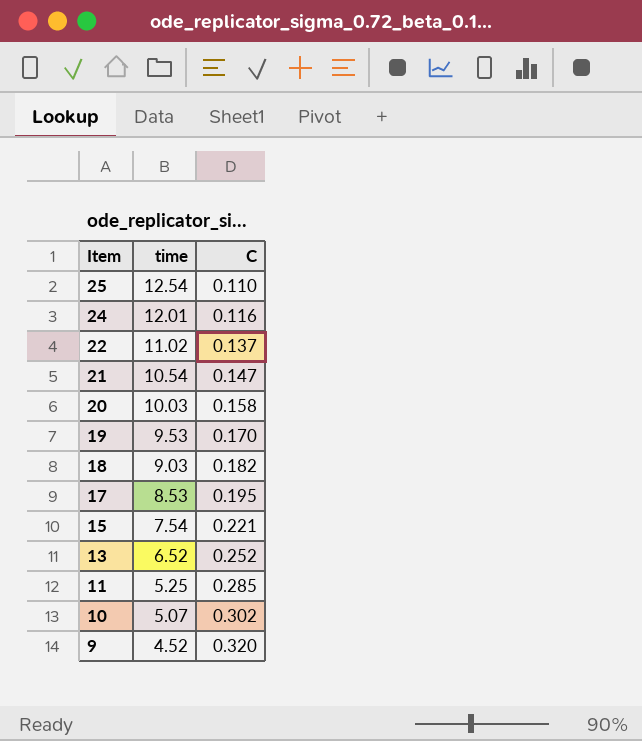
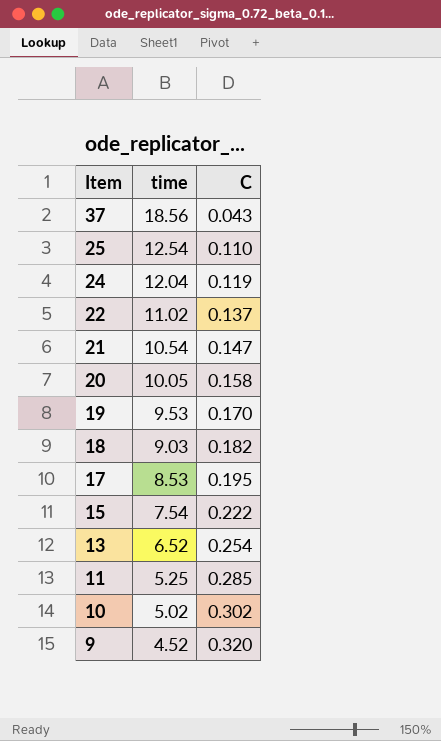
row 37: none -> 18.56 | 0.043
24 | time: 12.01 -> 12.04
24 | C: 0.116 -> 0.119
20 | time: 10.03 -> 10.05
15 | C: 0.221 -> 0.222
13 | C: 0.252 -> 0.254
10 | time: 5.07 -> 5.02

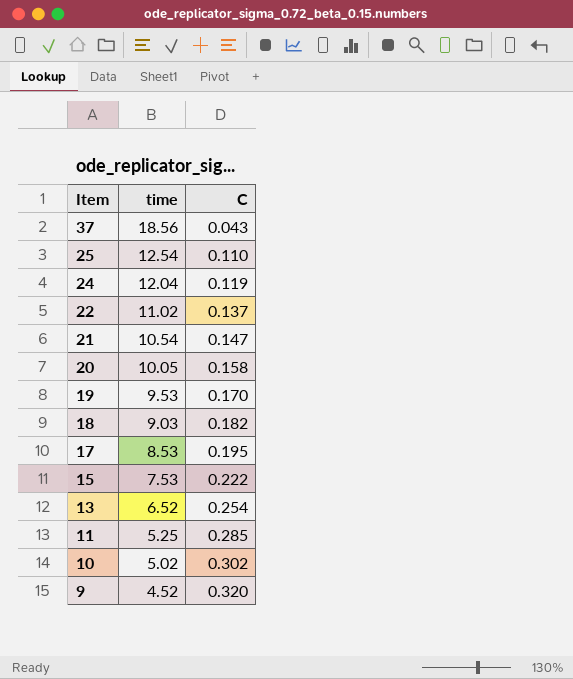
15 | time: 7.54 -> 7.53

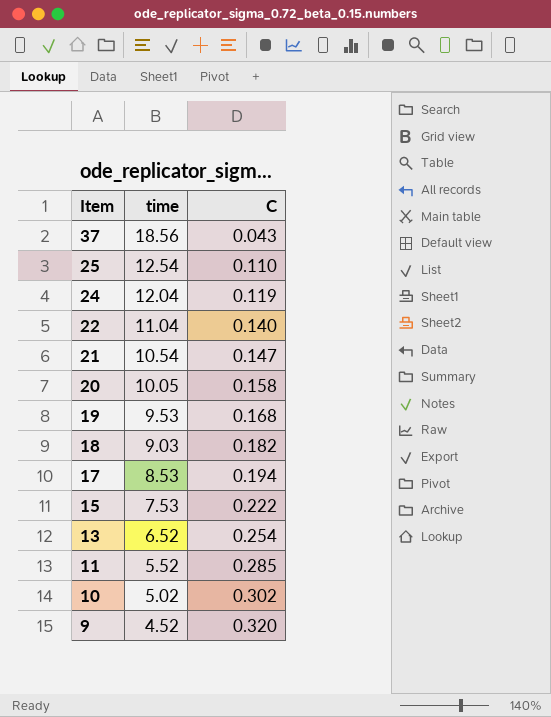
22 | time: 11.02 -> 11.04
22 | C: 0.137 -> 0.140
19 | C: 0.170 -> 0.168
17 | C: 0.195 -> 0.194
11 | time: 5.25 -> 5.52

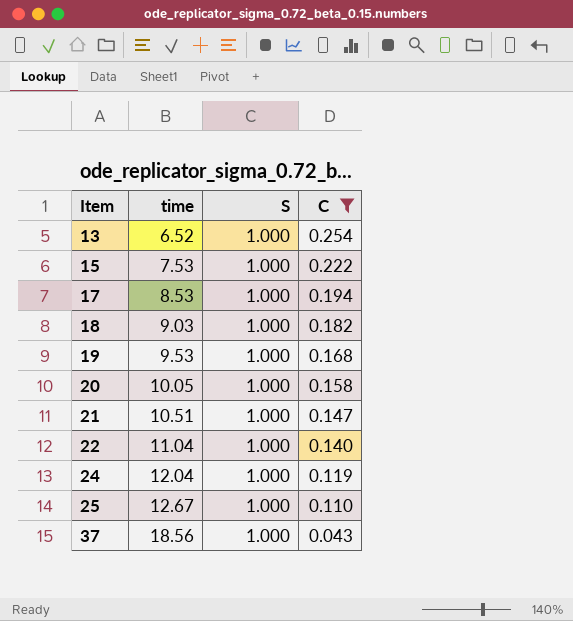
filter: none -> C <= 0.254
row order: Item descending -> Item ascending
column S | position: none -> 3
21 | time: 10.54 -> 10.51
25 | time: 12.54 -> 12.67

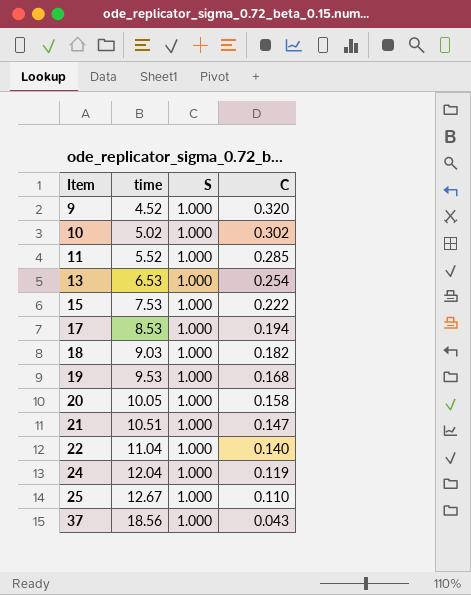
filter: C <= 0.254 -> none
13 | time: 6.52 -> 6.53

